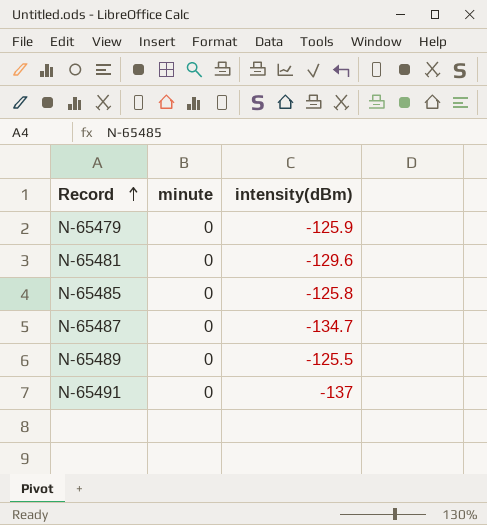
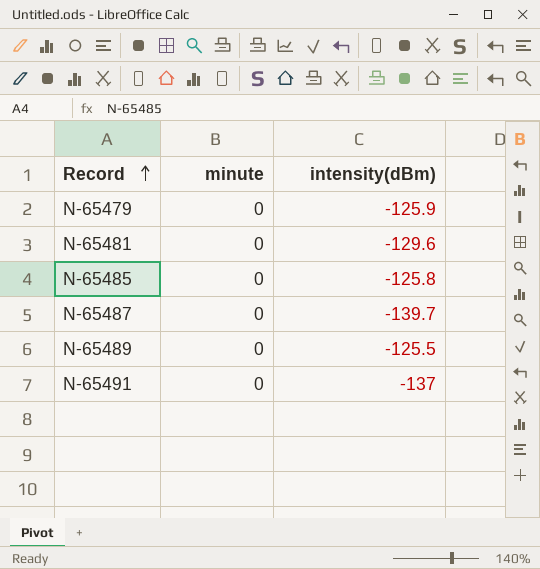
N-65487 | intensity(dBm): -134.7 -> -139.7

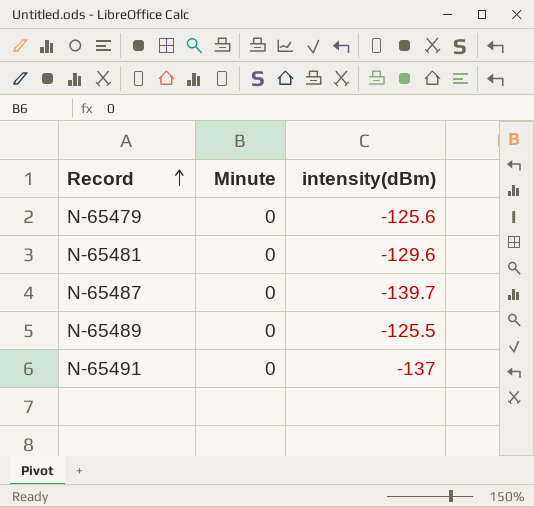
column name: minute -> Minute
row N-65485: 0 | -125.8 -> none
N-65479 | intensity(dBm): -125.9 -> -125.6

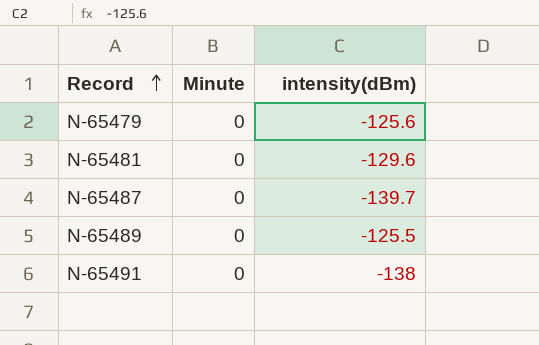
N-65491 | intensity(dBm): -137 -> -138

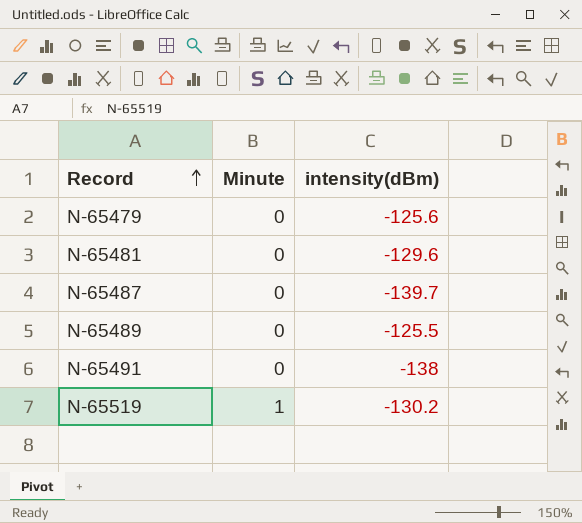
row N-65519: none -> 1 | -130.2

